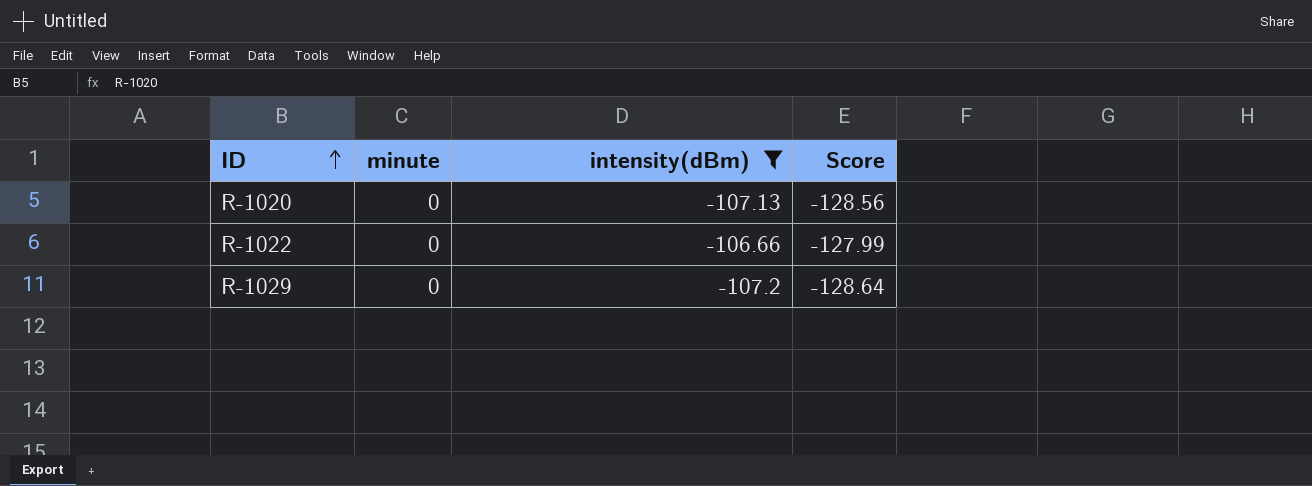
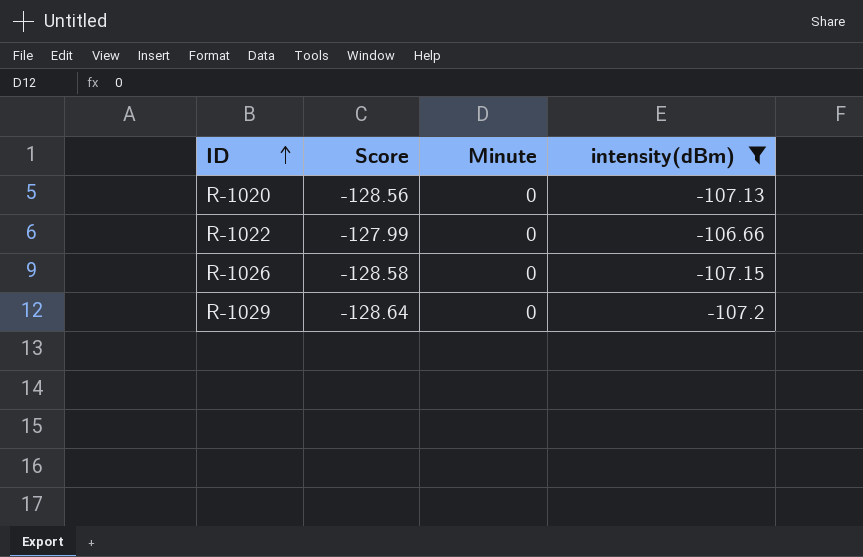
column Score | position: 4 -> 2
column name: minute -> Minute
row R-1026: none -> -128.58 | 0 | -107.15

